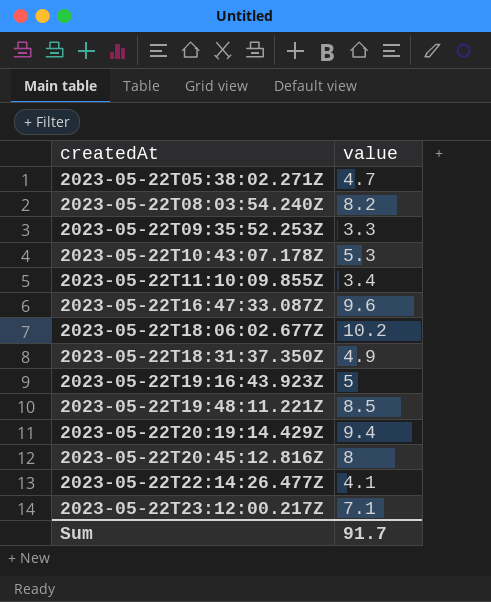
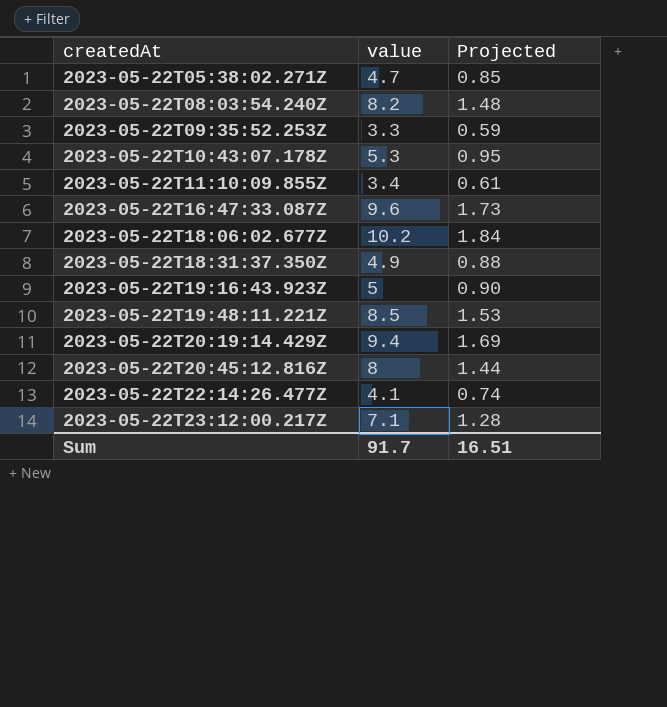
column Projected | formula: none -> [value] * 0.18

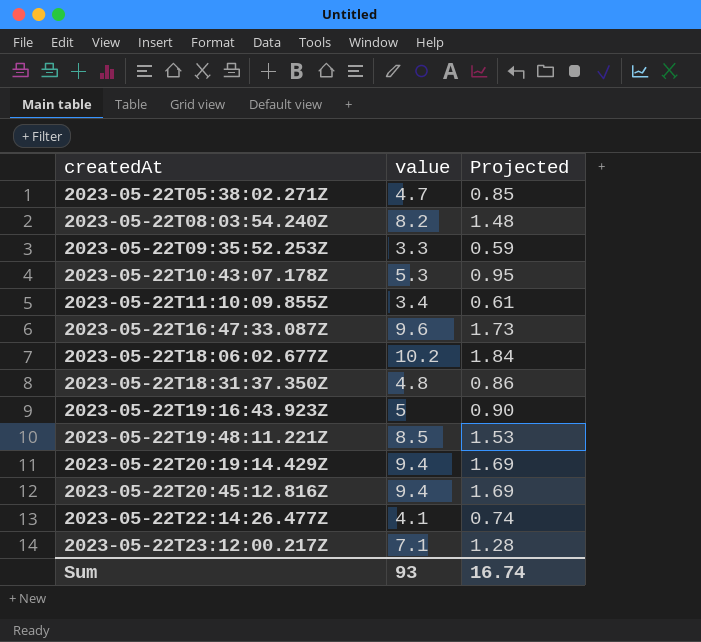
2023-05-22T18:31:37.350Z | value: 4.9 -> 4.8
2023-05-22T18:31:37.350Z | Projected: 0.88 -> 0.86
2023-05-22T20:45:12.816Z | value: 8 -> 9.4
2023-05-22T20:45:12.816Z | Projected: 1.44 -> 1.69
Sum | value: 91.7 -> 93
Sum | Projected: 16.51 -> 16.74

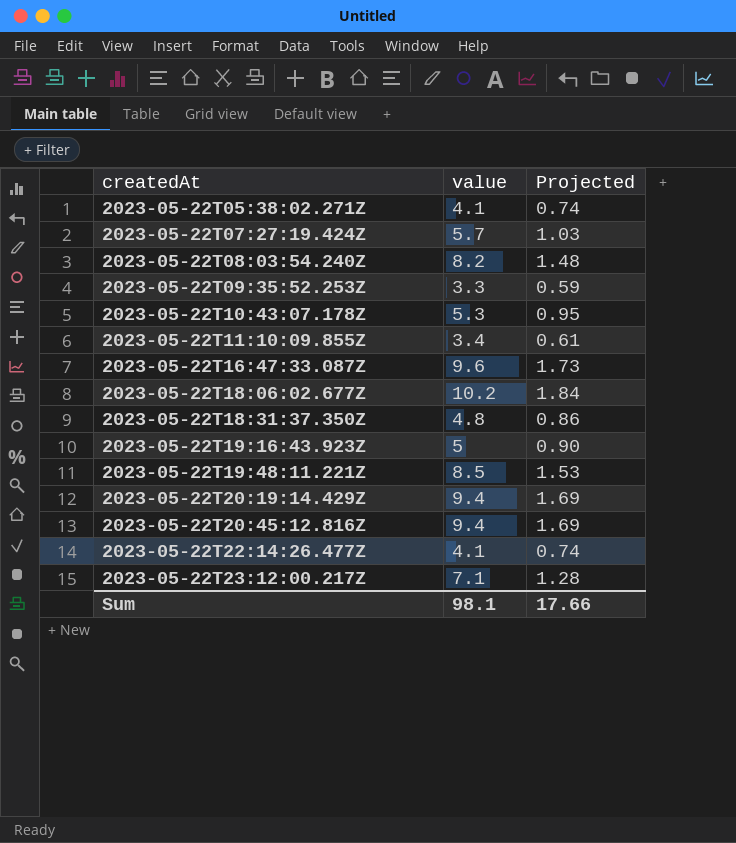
2023-05-22T05:38:02.271Z | value: 4.7 -> 4.1
2023-05-22T05:38:02.271Z | Projected: 0.85 -> 0.74
row 2023-05-22T07:27:19.424Z: none -> 5.7 | 1.03
Sum | value: 93 -> 98.1
Sum | Projected: 16.74 -> 17.66

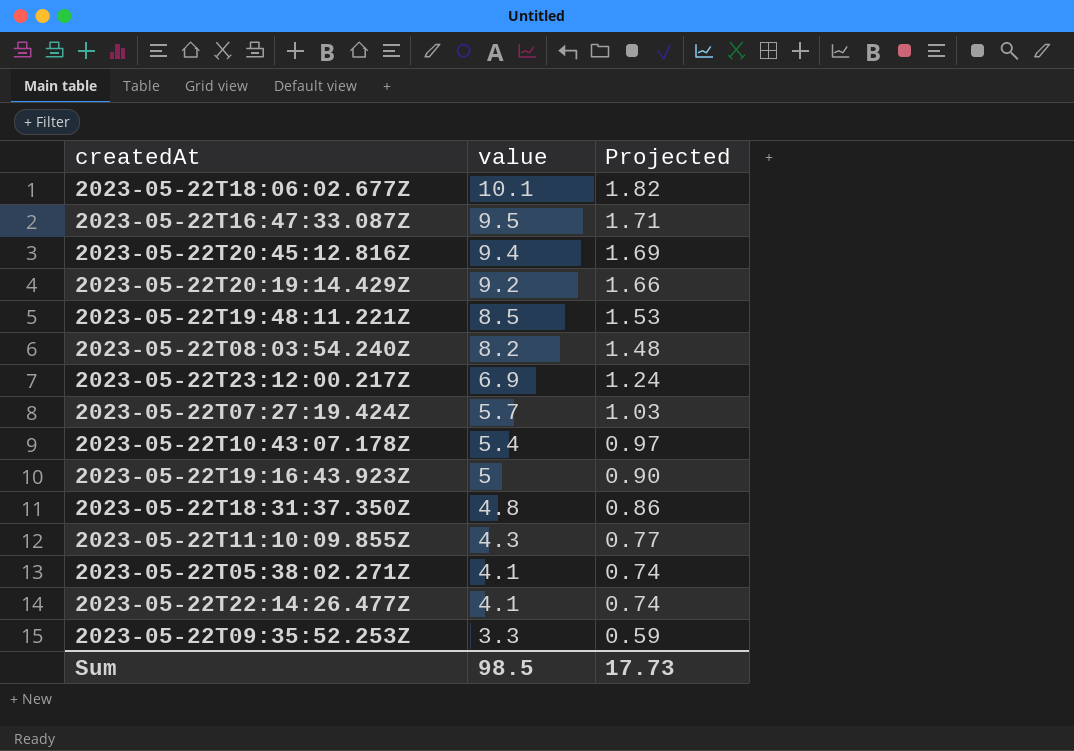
row order: createdAt ascending -> value descending
2023-05-22T18:06:02.677Z | value: 10.2 -> 10.1
2023-05-22T18:06:02.677Z | Projected: 1.84 -> 1.82
2023-05-22T16:47:33.087Z | value: 9.6 -> 9.5
2023-05-22T16:47:33.087Z | Projected: 1.73 -> 1.71
2023-05-22T20:19:14.429Z | value: 9.4 -> 9.2
2023-05-22T20:19:14.429Z | Projected: 1.69 -> 1.66
2023-05-22T23:12:00.217Z | value: 7.1 -> 6.9
2023-05-22T23:12:00.217Z | Projected: 1.28 -> 1.24
2023-05-22T10:43:07.178Z | value: 5.3 -> 5.4
2023-05-22T10:43:07.178Z | Projected: 0.95 -> 0.97
2023-05-22T11:10:09.855Z | value: 3.4 -> 4.3
2023-05-22T11:10:09.855Z | Projected: 0.61 -> 0.77
Sum | value: 98.1 -> 98.5
Sum | Projected: 17.66 -> 17.73

